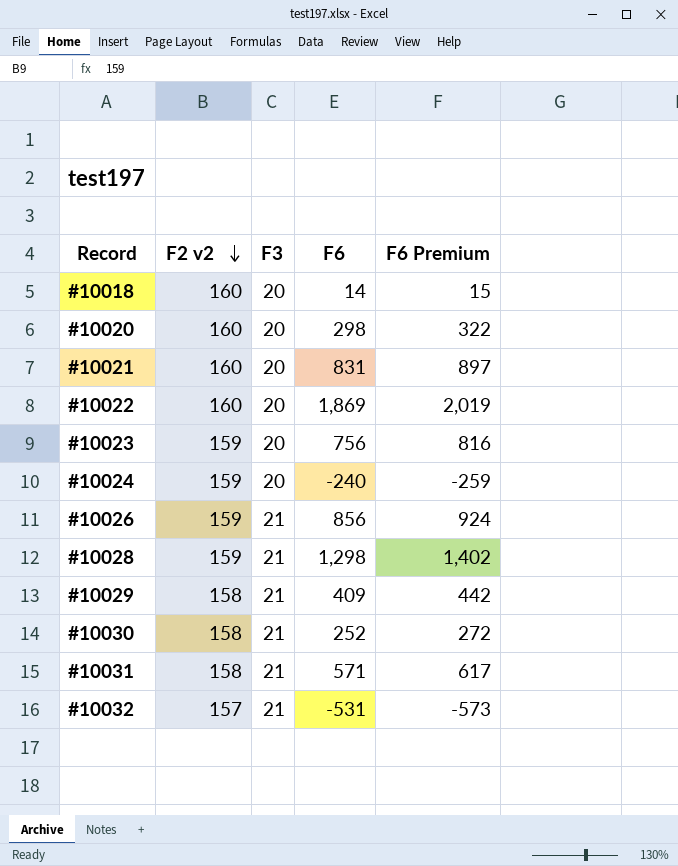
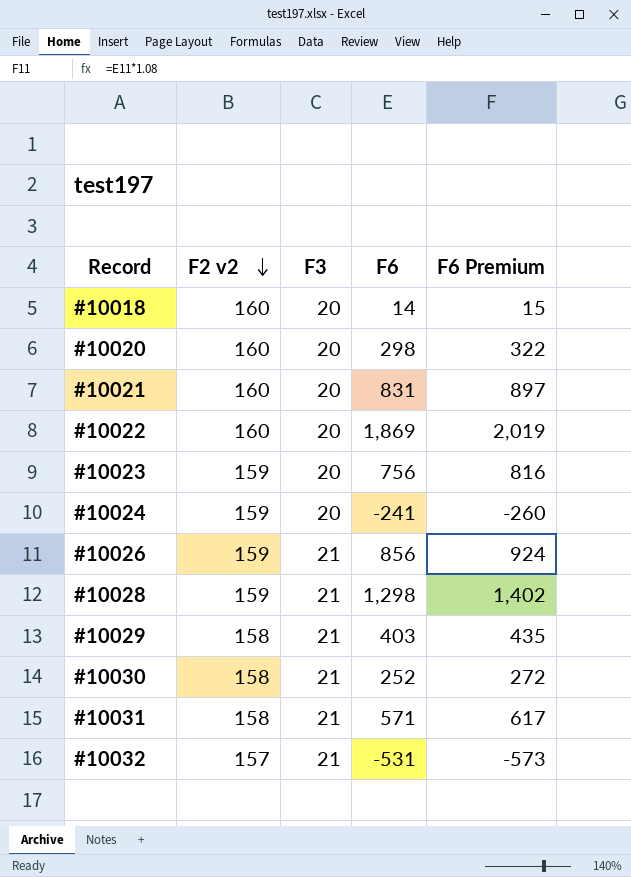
#10024 | F6: -240 -> -241
#10024 | F6 Premium: -259 -> -260
#10029 | F6: 409 -> 403
#10029 | F6 Premium: 442 -> 435

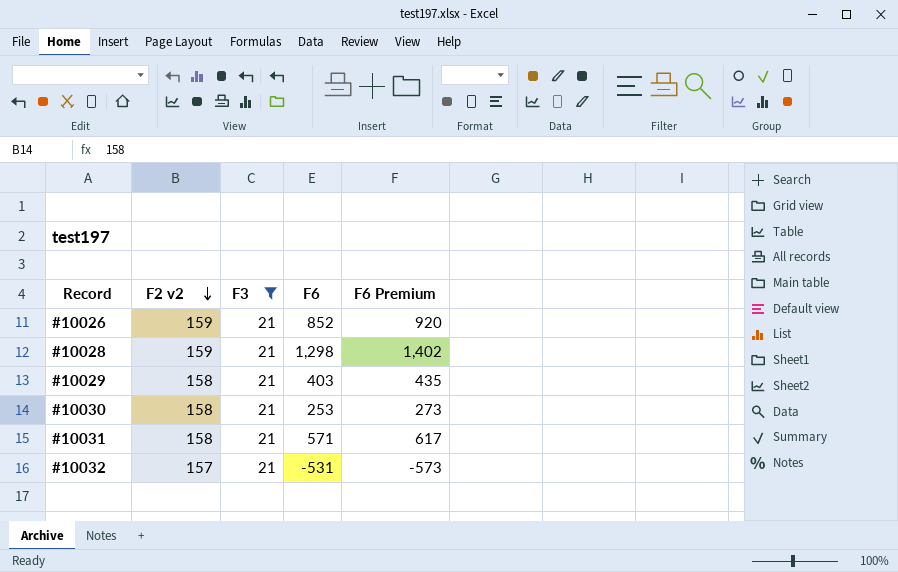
filter: none -> F3 = 21
#10026 | F6: 856 -> 852
#10026 | F6 Premium: 924 -> 920
#10030 | F6: 252 -> 253
#10030 | F6 Premium: 272 -> 273

